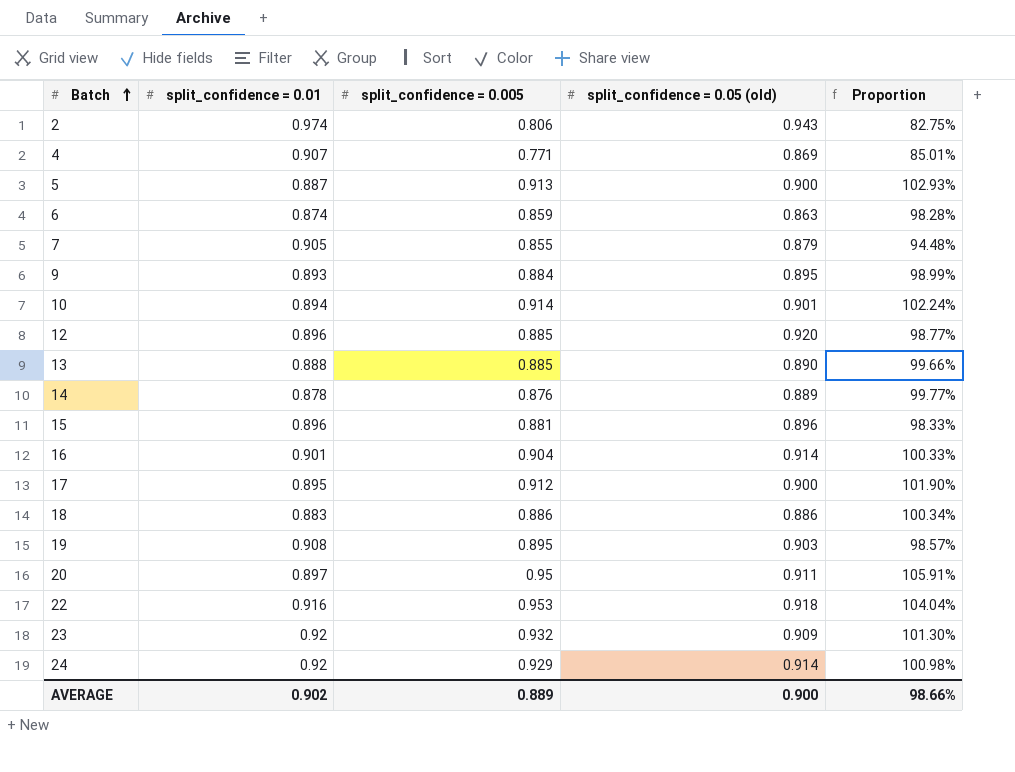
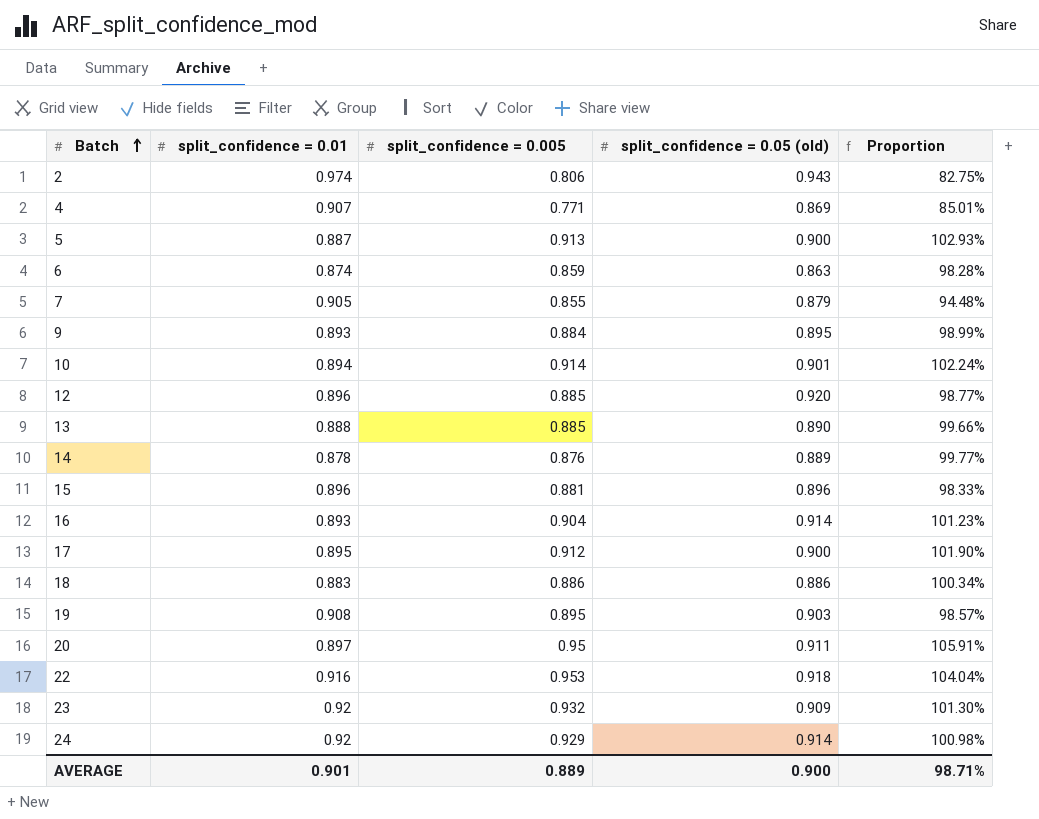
16 | split_confidence = 0.01: 0.901 -> 0.893
16 | Proportion: 100.33% -> 101.23%
AVERAGE | split_confidence = 0.01: 0.902 -> 0.901
AVERAGE | Proportion: 98.66% -> 98.71%

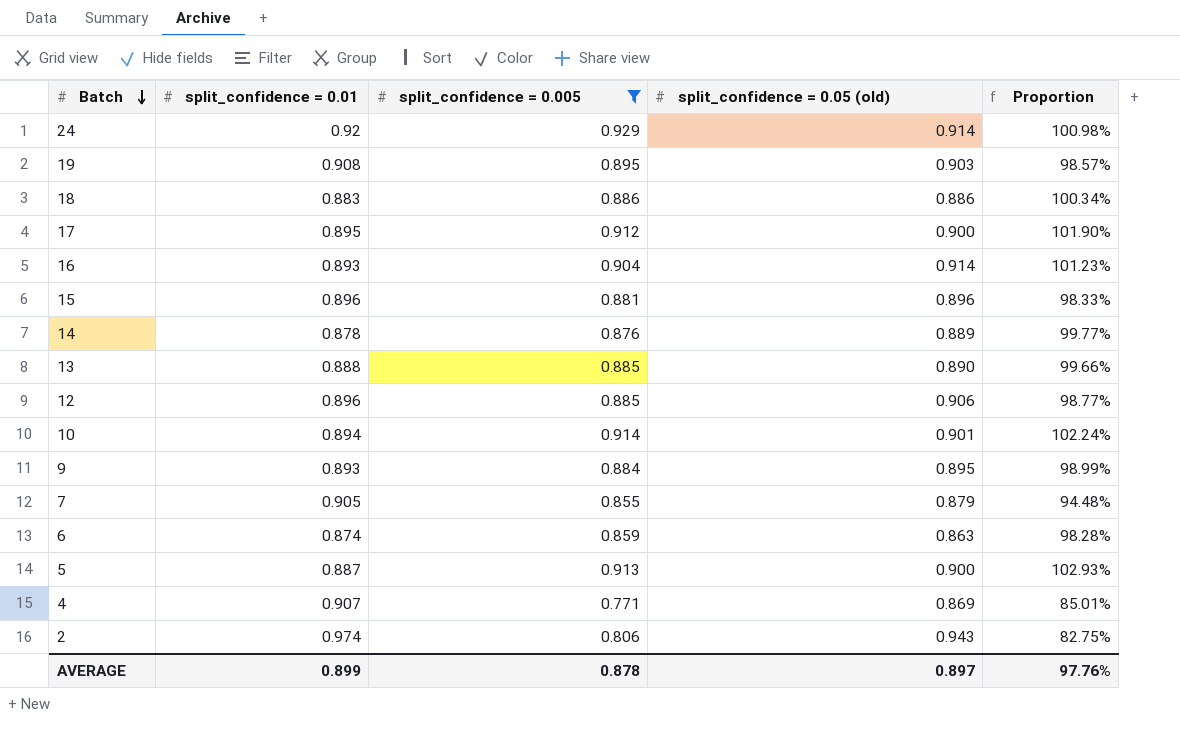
filter: none -> split_confidence = 0.005 <= 0.929
row order: Batch ascending -> Batch descending
12 | split_confidence = 0.05 (old): 0.920 -> 0.906
AVERAGE | split_confidence = 0.01: 0.901 -> 0.899
AVERAGE | split_confidence = 0.005: 0.889 -> 0.878
AVERAGE | split_confidence = 0.05 (old): 0.900 -> 0.897
AVERAGE | Proportion: 98.71% -> 97.76%

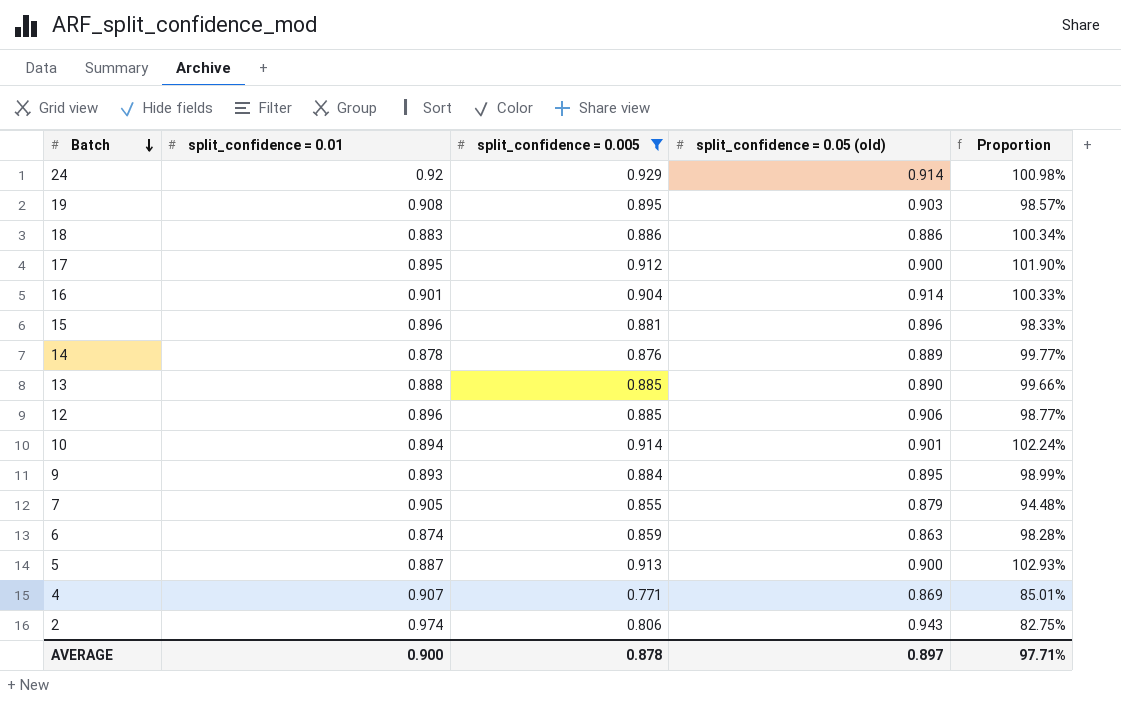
16 | split_confidence = 0.01: 0.893 -> 0.901
16 | Proportion: 101.23% -> 100.33%
AVERAGE | split_confidence = 0.01: 0.899 -> 0.900
AVERAGE | Proportion: 97.76% -> 97.71%

